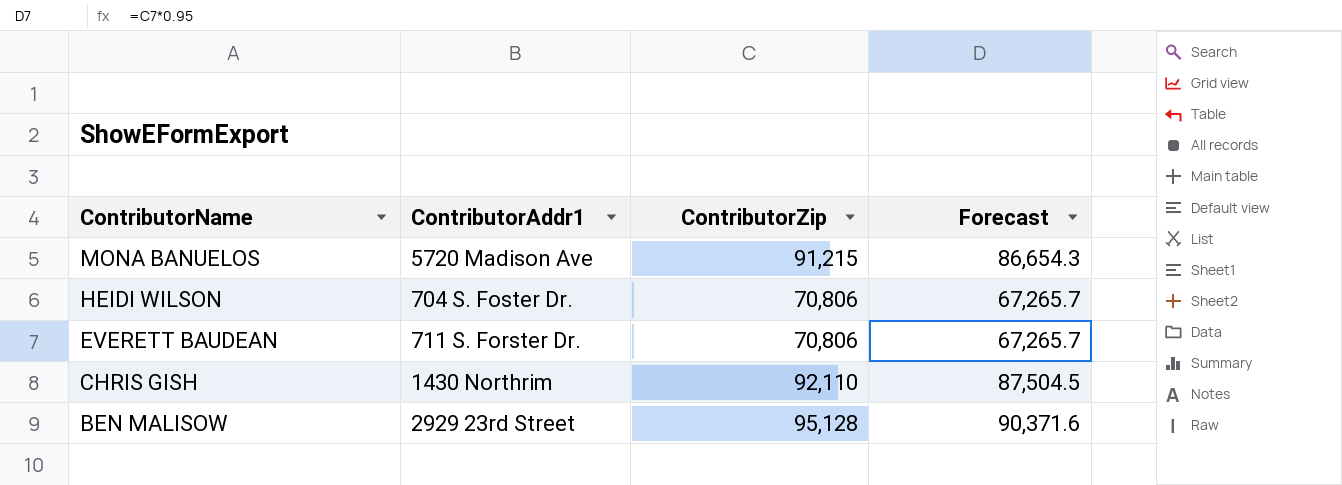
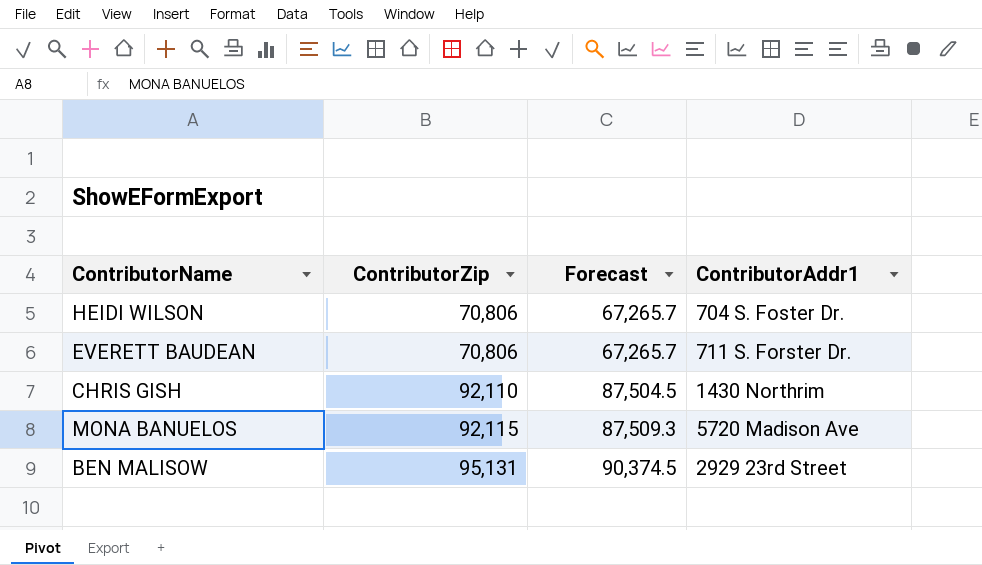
row order: ContributorName descending -> ContributorZip ascending
column ContributorAddr1 | position: 2 -> 4
MONA BANUELOS | ContributorZip: 91,215 -> 92,115
MONA BANUELOS | Forecast: 86,654.3 -> 87,509.3
BEN MALISOW | ContributorZip: 95,128 -> 95,131
BEN MALISOW | Forecast: 90,371.6 -> 90,374.5

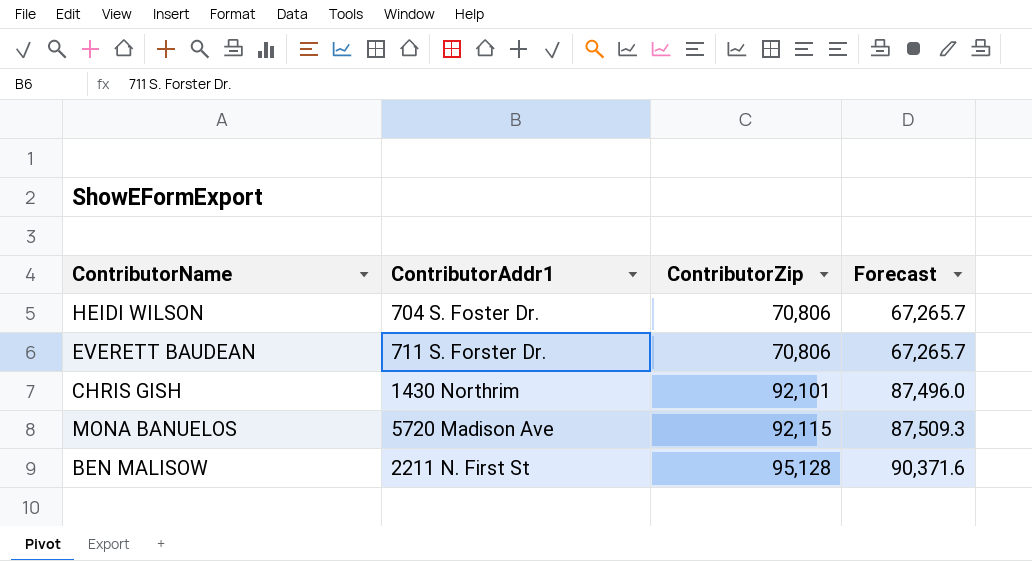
column ContributorAddr1 | position: 4 -> 2
CHRIS GISH | ContributorZip: 92,110 -> 92,101
CHRIS GISH | Forecast: 87,504.5 -> 87,496.0
BEN MALISOW | ContributorAddr1: 2929 23rd Street -> 2211 N. First St
BEN MALISOW | ContributorZip: 95,131 -> 95,128
BEN MALISOW | Forecast: 90,374.5 -> 90,371.6

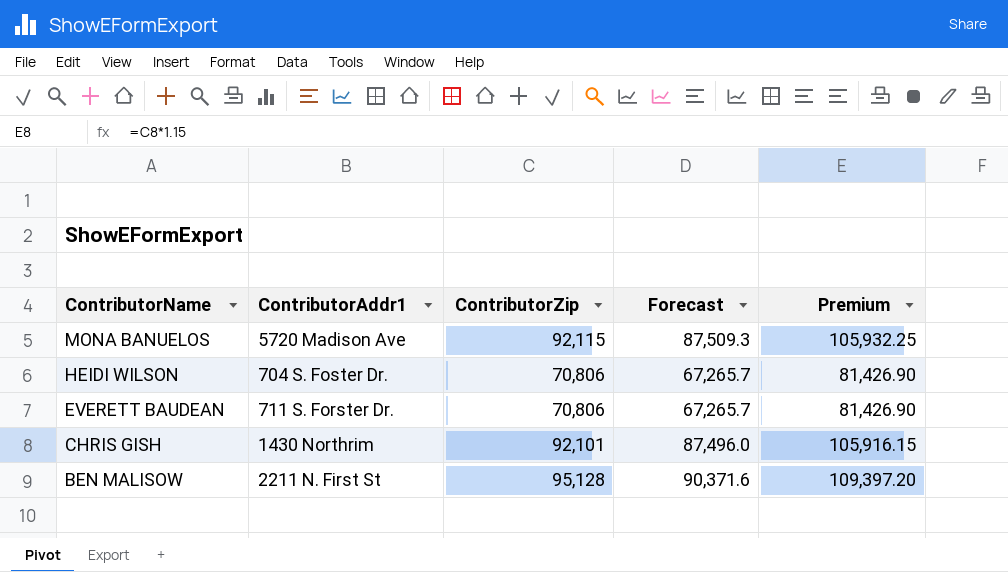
row order: ContributorZip ascending -> ContributorName descending
column Premium | formula: none -> [ContributorZip] * 1.15

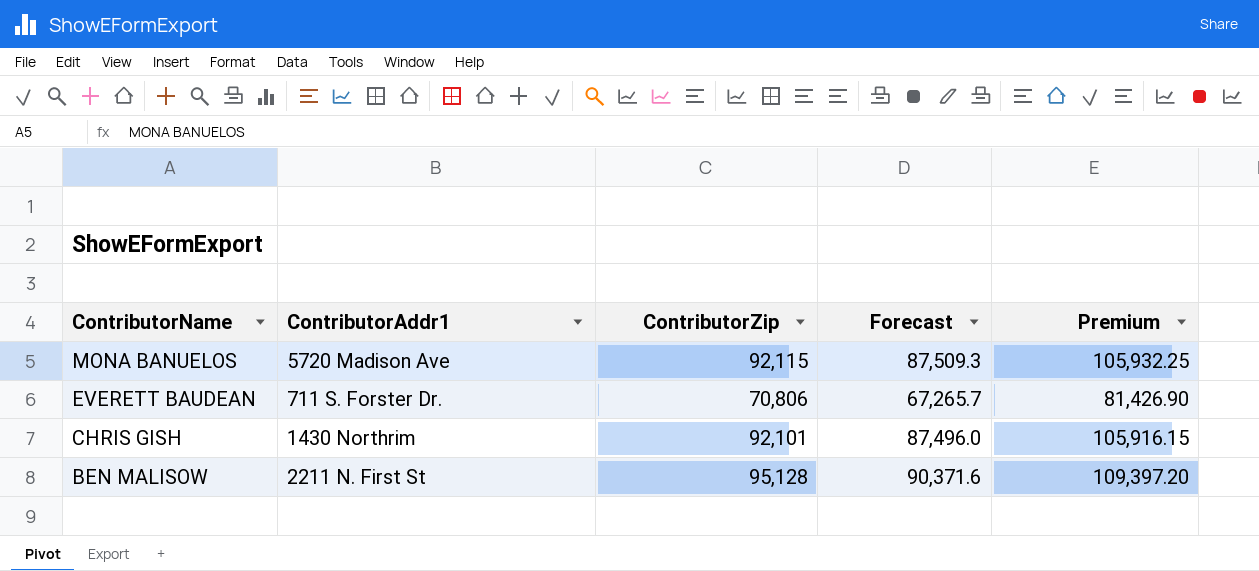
row HEIDI WILSON: 704 S. Foster Dr. | 70,806 | 67,265.7 | 81,426.90 -> none

